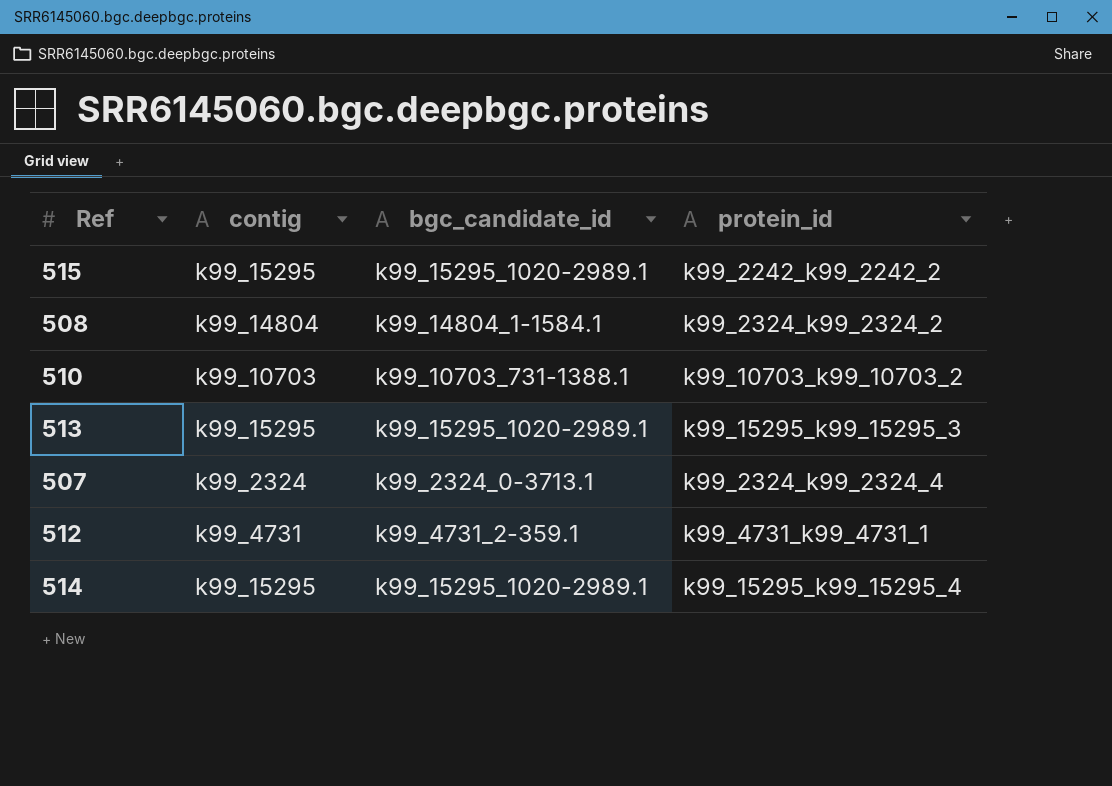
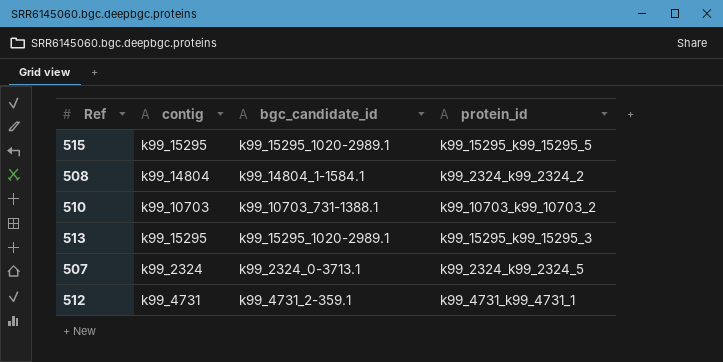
row 514: k99_15295 | k99_15295_1020-2989.1 | k99_15295_k99_15295_4 -> none
515 | protein_id: k99_2242_k99_2242_2 -> k99_15295_k99_15295_5
507 | protein_id: k99_2324_k99_2324_4 -> k99_2324_k99_2324_5

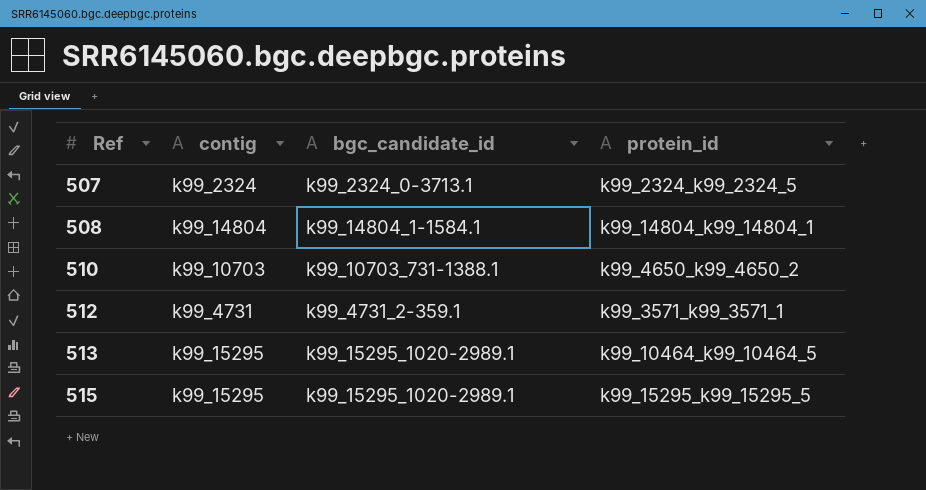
row order: none -> Ref ascending
508 | protein_id: k99_2324_k99_2324_2 -> k99_14804_k99_14804_1
510 | protein_id: k99_10703_k99_10703_2 -> k99_4650_k99_4650_2
512 | protein_id: k99_4731_k99_4731_1 -> k99_3571_k99_3571_1
513 | protein_id: k99_15295_k99_15295_3 -> k99_10464_k99_10464_5

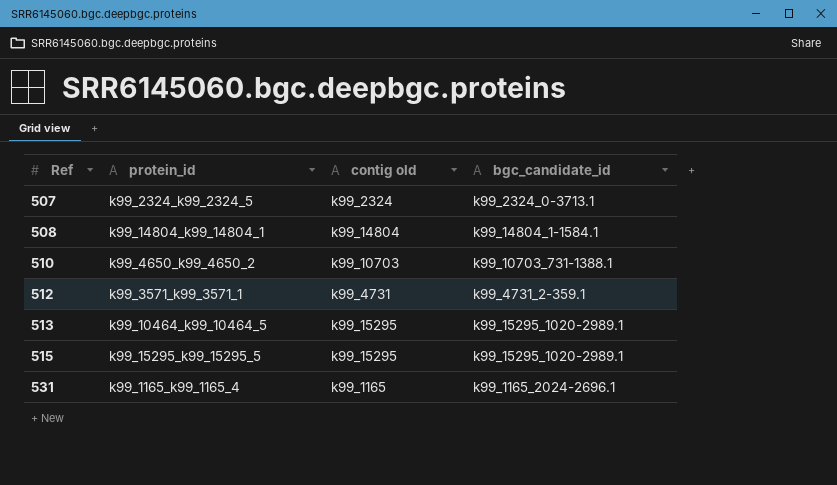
column protein_id | position: 4 -> 2
column name: contig -> contig old
row 531: none -> k99_1165_k99_1165_4 | k99_1165 | k99_1165_2024-2696.1

